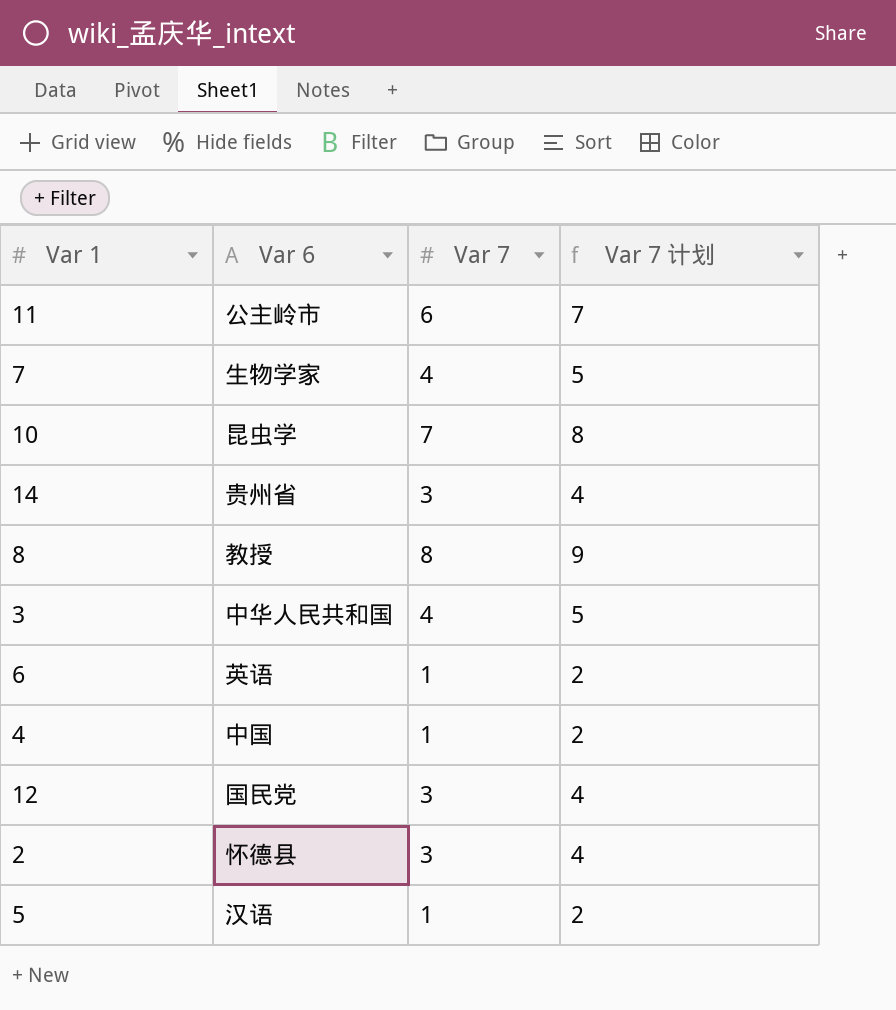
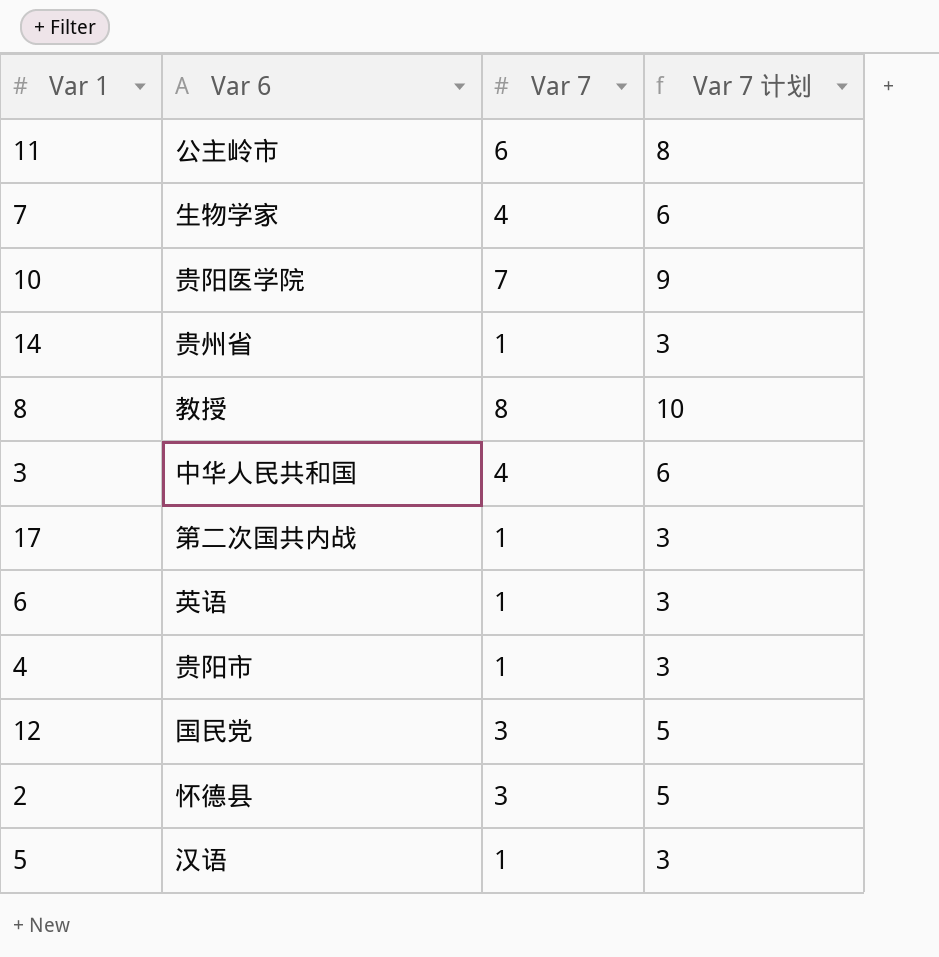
column Var 7 计划 | formula: [Var 7] + 1 -> [Var 7] + 2
10 | Var 6: 昆虫学 -> 贵阳医学院
14 | Var 7: 3 -> 1
row 17: none -> 第二次国共内战 | 1 | 3
4 | Var 6: 中国 -> 贵阳市

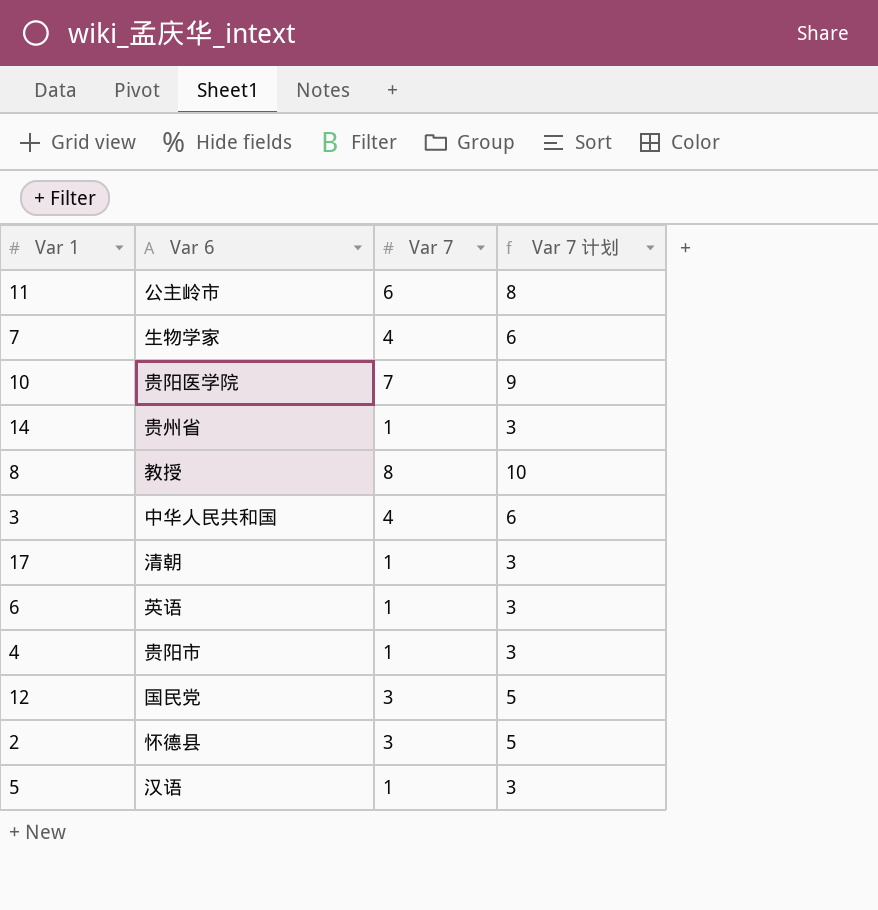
17 | Var 6: 第二次国共内战 -> 清朝

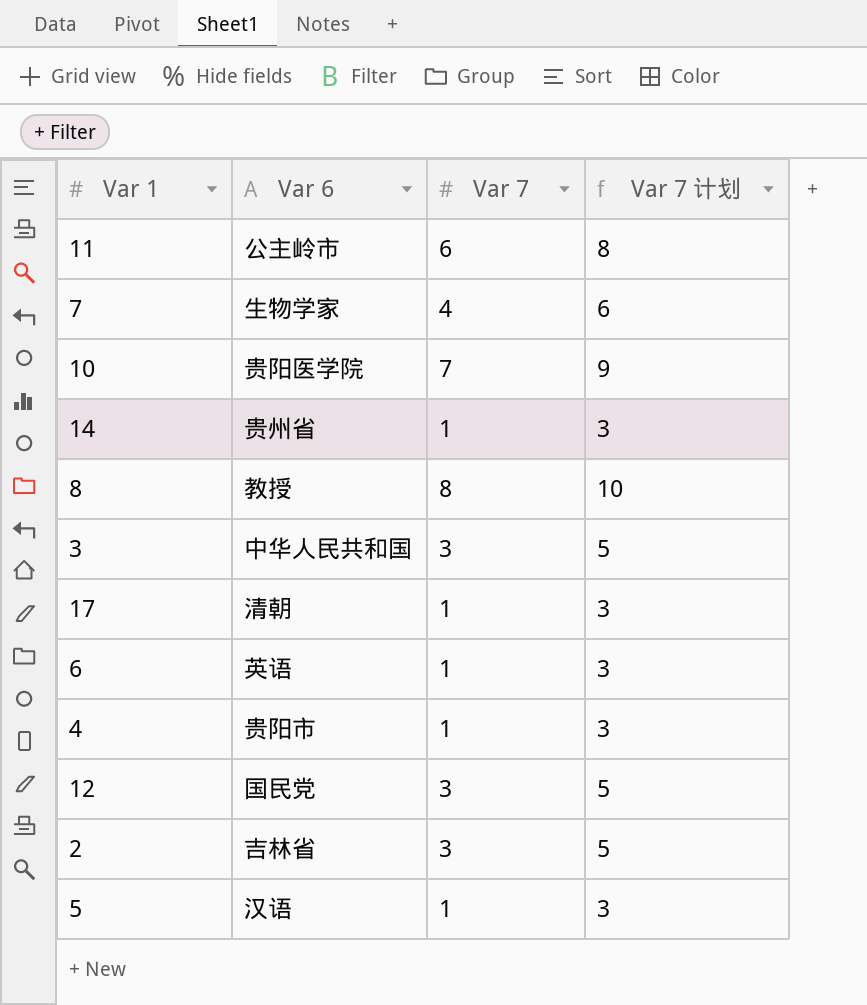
3 | Var 7: 4 -> 3
3 | Var 7 计划: 6 -> 5
2 | Var 6: 怀德县 -> 吉林省

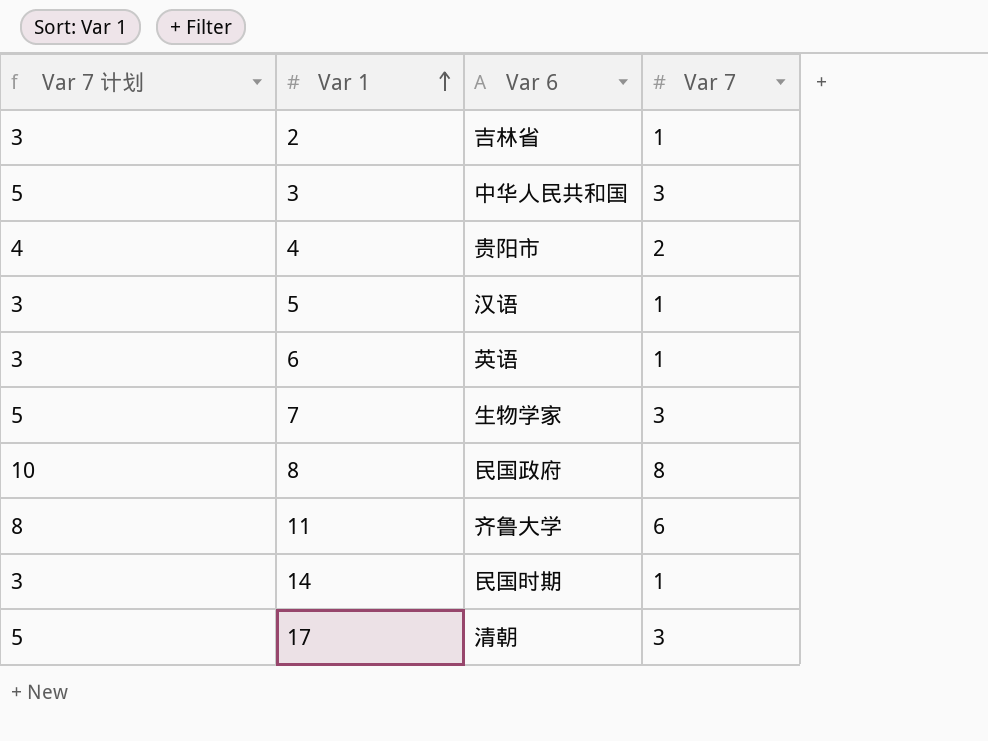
row order: none -> Var 1 ascending
column Var 7 计划 | position: 4 -> 1
row 10: 贵阳医学院 | 7 | 9 -> none
row 12: 国民党 | 3 | 5 -> none
2 | Var 7 计划: 5 -> 3
2 | Var 7: 3 -> 1
4 | Var 7 计划: 3 -> 4
4 | Var 7: 1 -> 2
7 | Var 7 计划: 6 -> 5
7 | Var 7: 4 -> 3
8 | Var 6: 教授 -> 民国政府
11 | Var 6: 公主岭市 -> 齐鲁大学
14 | Var 6: 贵州省 -> 民国时期
17 | Var 7 计划: 3 -> 5
17 | Var 7: 1 -> 3

